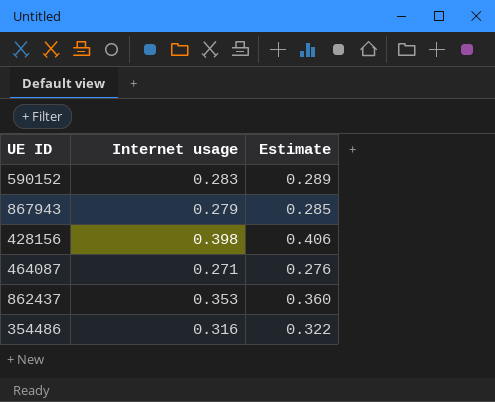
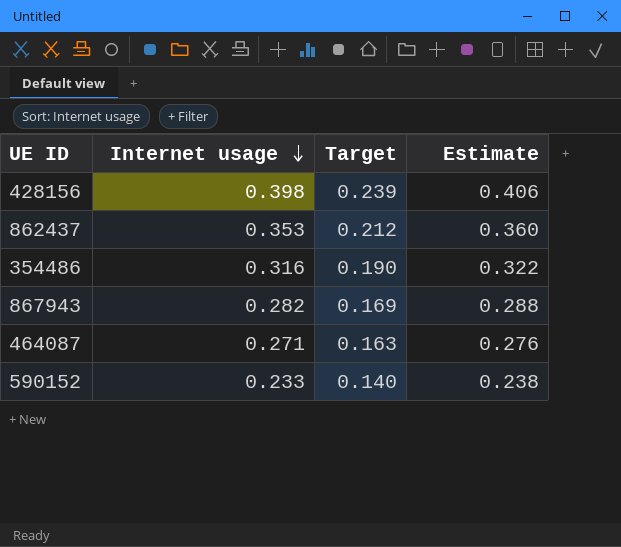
row order: none -> Internet usage descending
column Target | formula: none -> [Internet usage] * 0.6
867943 | Internet usage: 0.279 -> 0.282
867943 | Estimate: 0.285 -> 0.288
590152 | Internet usage: 0.283 -> 0.233
590152 | Estimate: 0.289 -> 0.238

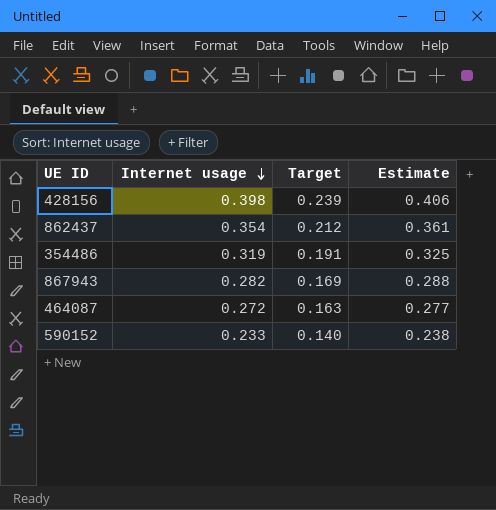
862437 | Internet usage: 0.353 -> 0.354
862437 | Estimate: 0.360 -> 0.361
354486 | Internet usage: 0.316 -> 0.319
354486 | Target: 0.190 -> 0.191
354486 | Estimate: 0.322 -> 0.325
464087 | Internet usage: 0.271 -> 0.272
464087 | Estimate: 0.276 -> 0.277

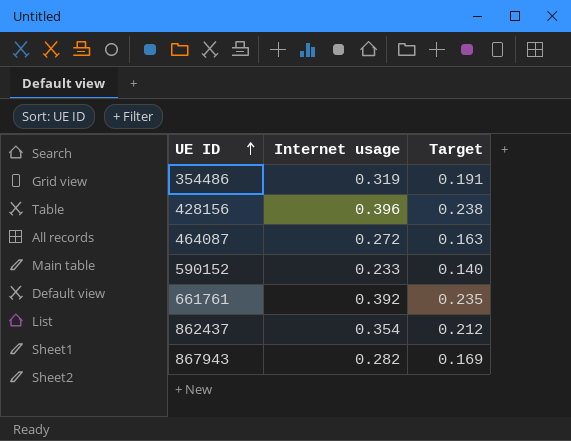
row order: Internet usage descending -> UE ID ascending
column Estimate | formula: [Internet usage] * 1.02 -> none
428156 | Internet usage: 0.398 -> 0.396
428156 | Target: 0.239 -> 0.238
row 661761: none -> 0.392 | 0.235

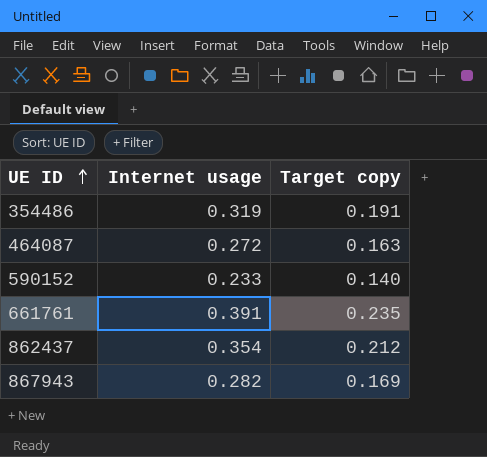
column name: Target -> Target copy
row 428156: 0.396 | 0.238 -> none
661761 | Internet usage: 0.392 -> 0.391

